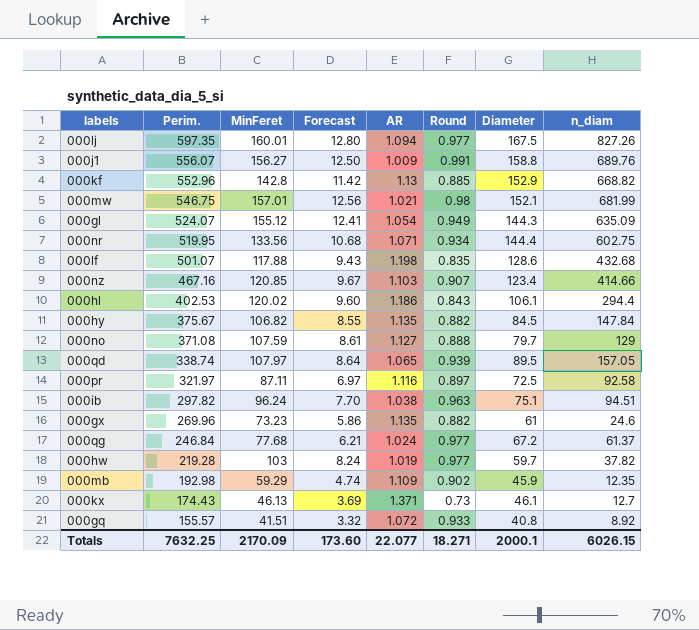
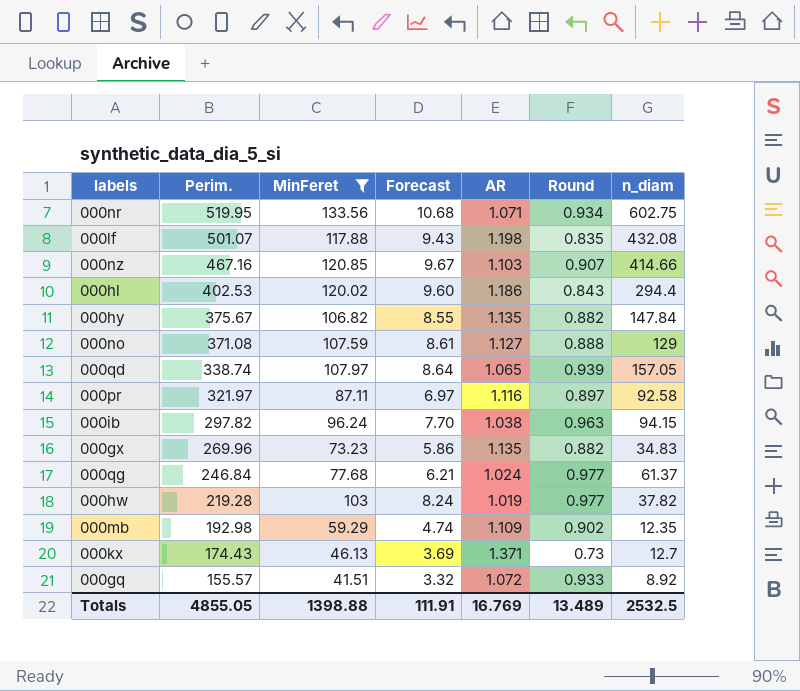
filter: none -> MinFeret <= 133.56
column Diameter | position: 7 -> none
000lf | n_diam: 432.68 -> 432.08
000ib | n_diam: 94.51 -> 94.15
000gx | n_diam: 24.6 -> 34.83
Totals | Perim.: 7632.25 -> 4855.05
Totals | MinFeret: 2170.09 -> 1398.88
Totals | Forecast: 173.60 -> 111.91
Totals | AR: 22.077 -> 16.769
Totals | Round: 18.271 -> 13.489
Totals | n_diam: 6026.15 -> 2532.5

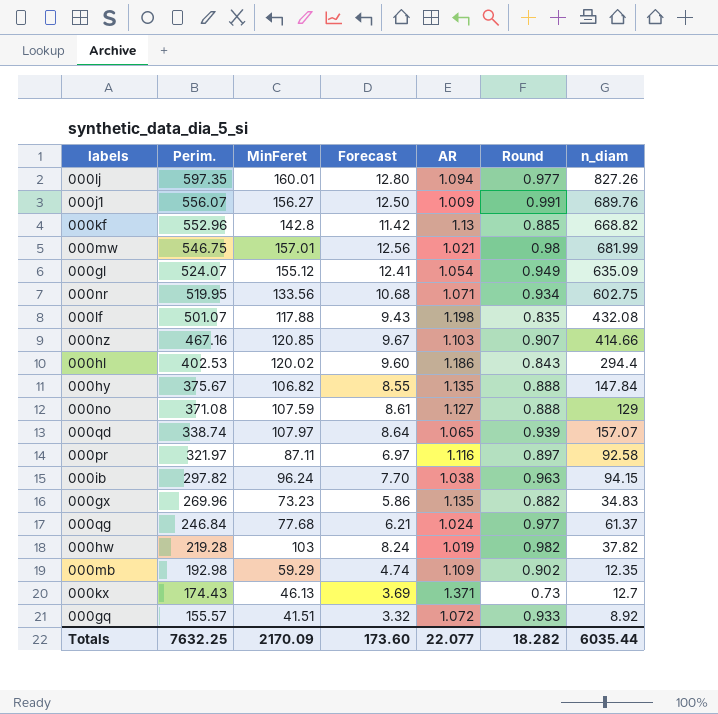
filter: MinFeret <= 133.56 -> none
000hy | Round: 0.882 -> 0.888
000qd | n_diam: 157.05 -> 157.07
000hw | Round: 0.977 -> 0.982
Totals | Perim.: 4855.05 -> 7632.25
Totals | MinFeret: 1398.88 -> 2170.09
Totals | Forecast: 111.91 -> 173.60
Totals | AR: 16.769 -> 22.077
Totals | Round: 13.489 -> 18.282
Totals | n_diam: 2532.5 -> 6035.44

